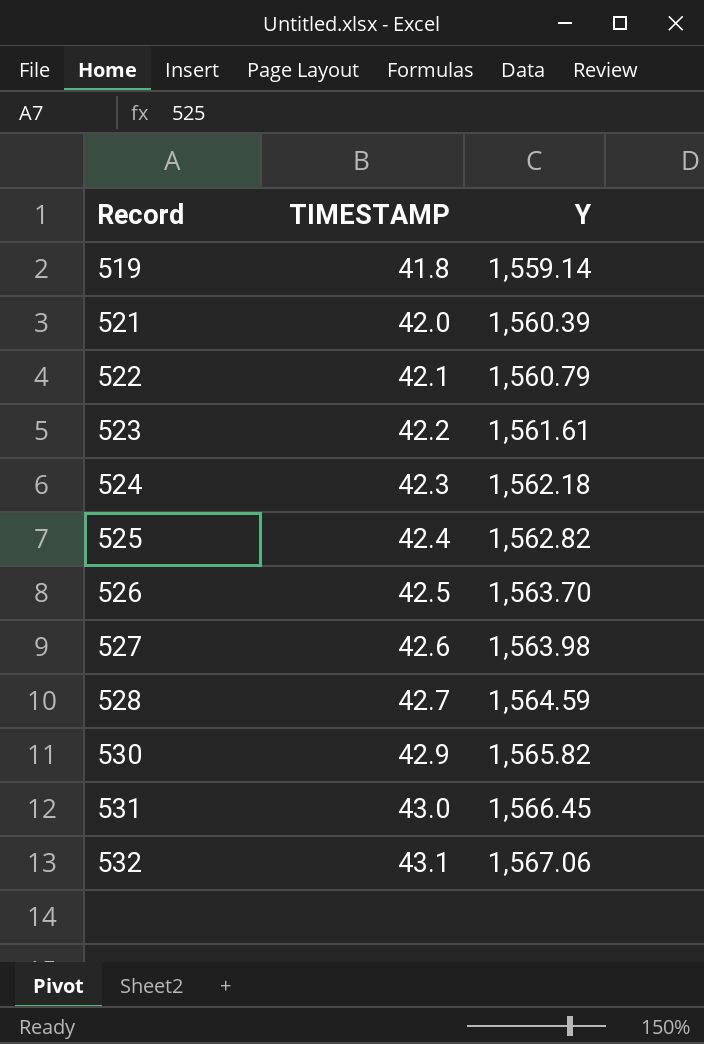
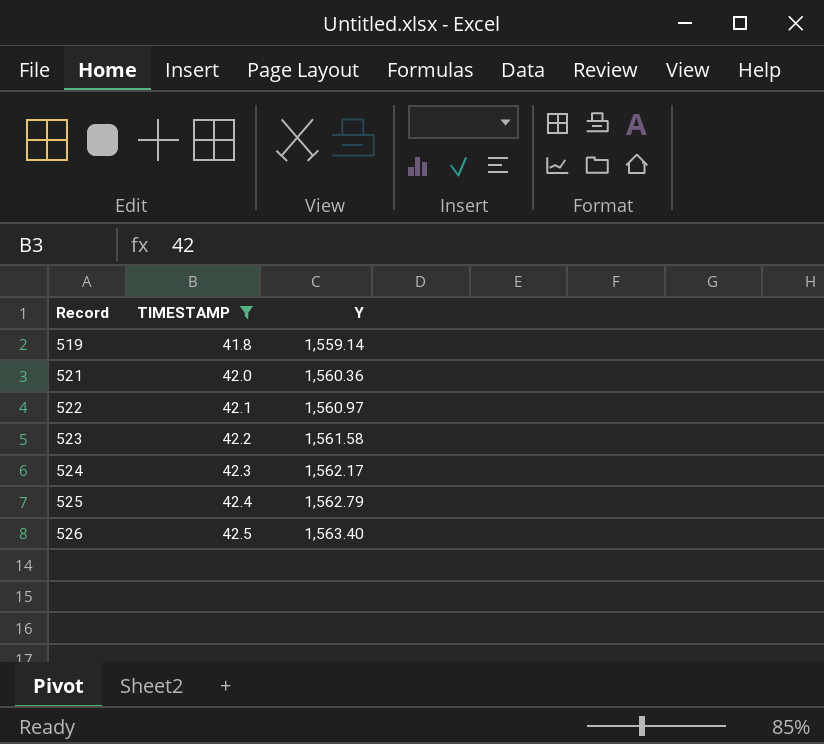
filter: none -> TIMESTAMP <= 42.5
521 | Y: 1,560.39 -> 1,560.36
522 | Y: 1,560.79 -> 1,560.97
523 | Y: 1,561.61 -> 1,561.58
524 | Y: 1,562.18 -> 1,562.17
525 | Y: 1,562.82 -> 1,562.79
526 | Y: 1,563.70 -> 1,563.40

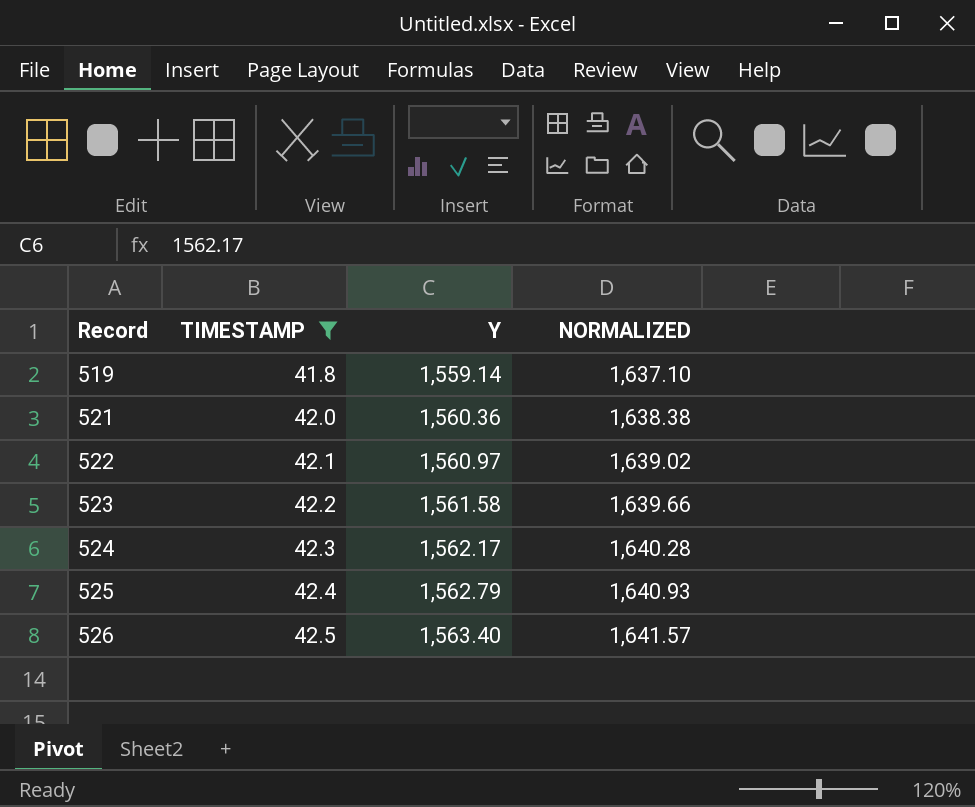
column NORMALIZED | formula: none -> [Y] * 1.05

